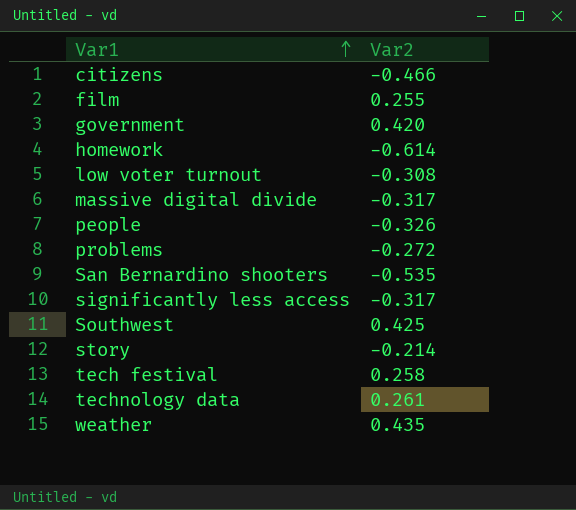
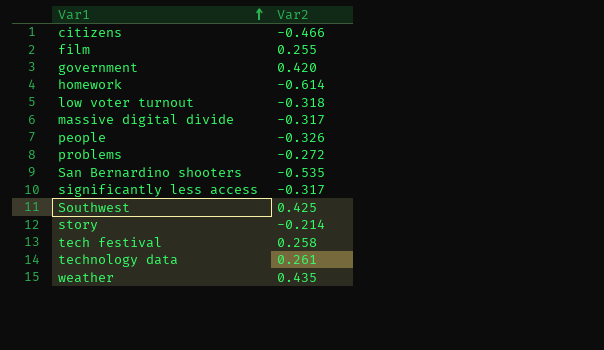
low voter turnout | Var2: -0.308 -> -0.318

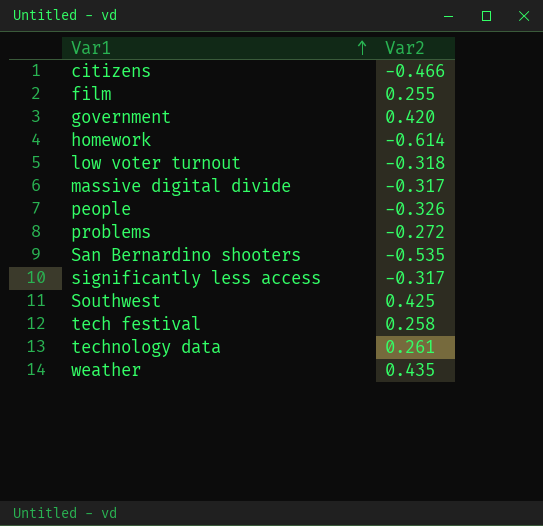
row story: -0.214 -> none

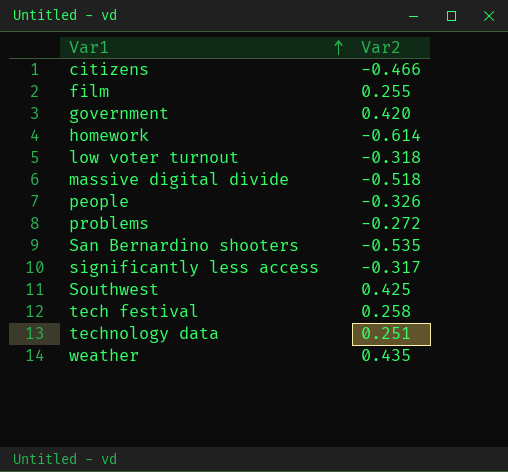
massive digital divide | Var2: -0.317 -> -0.518
technology data | Var2: 0.261 -> 0.251

